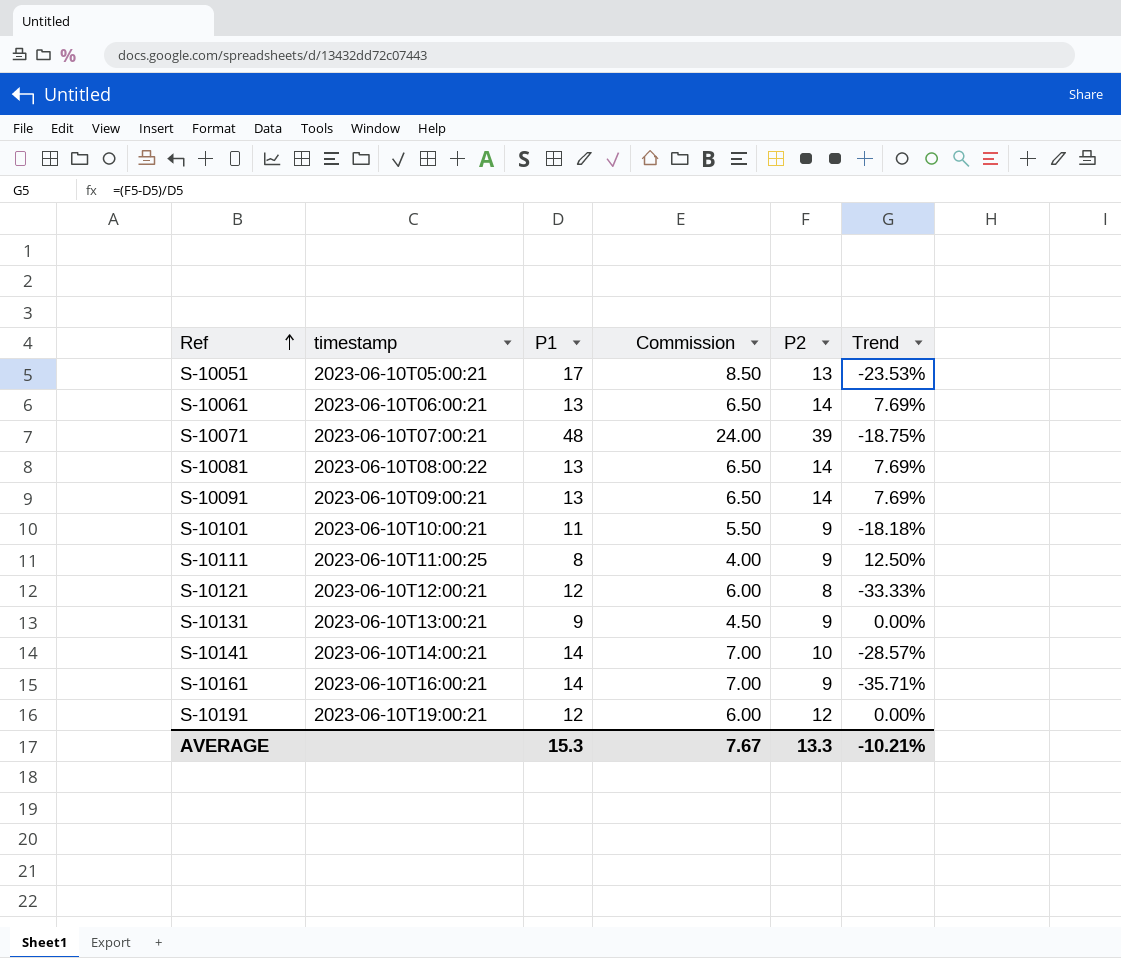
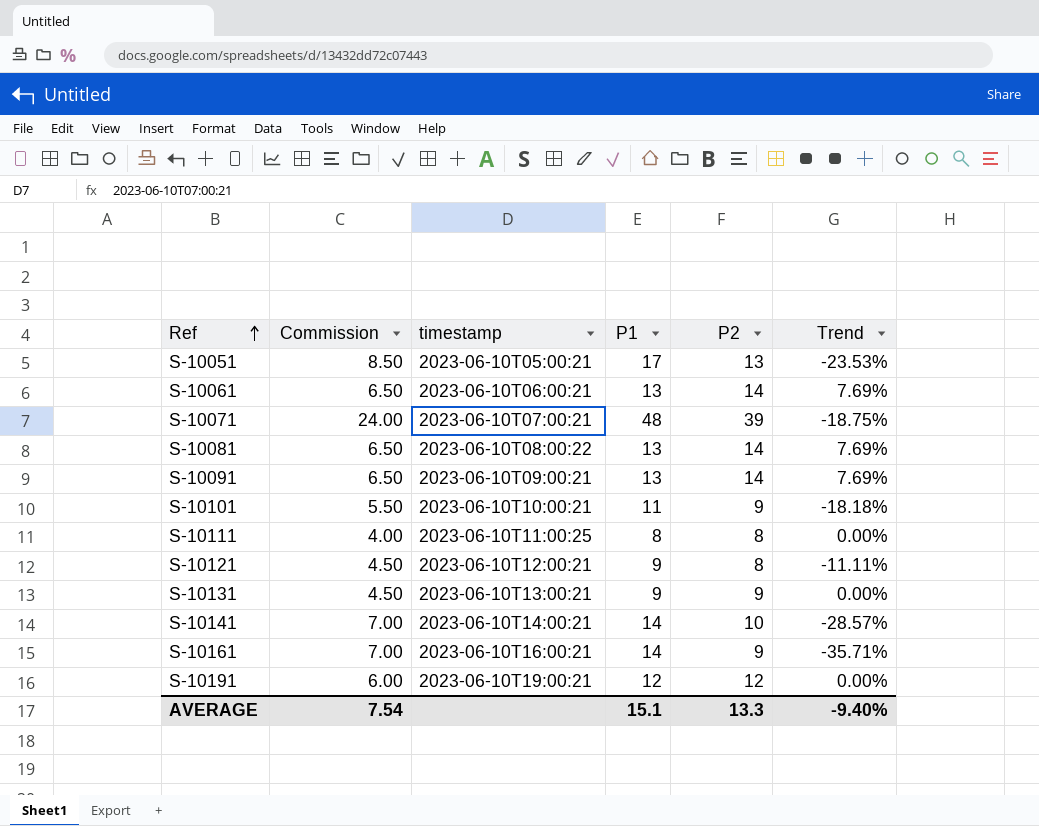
column Commission | position: 4 -> 2
S-10111 | P2: 9 -> 8
S-10111 | Trend: 12.50% -> 0.00%
S-10121 | Commission: 6.00 -> 4.50
S-10121 | P1: 12 -> 9
S-10121 | Trend: -33.33% -> -11.11%
AVERAGE | Commission: 7.67 -> 7.54
AVERAGE | P1: 15.3 -> 15.1
AVERAGE | Trend: -10.21% -> -9.40%

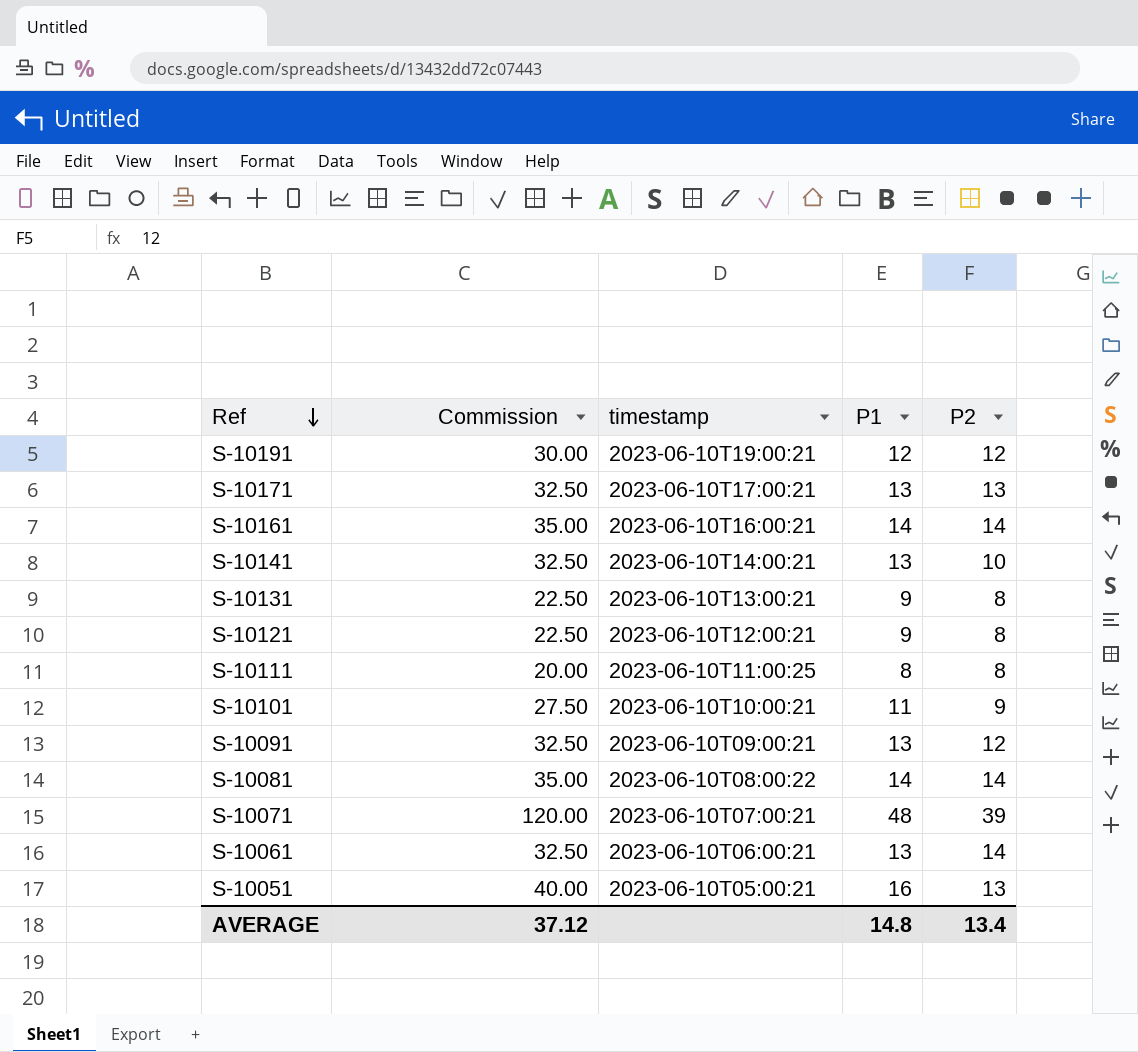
row order: Ref ascending -> Ref descending
column Trend | formula: ([P2] - [P1]) / [P1] -> none
column Commission | formula: [P1] * 0.5 -> [P1] * 2.5
row S-10171: none -> 32.50 | 2023-06-10T17:00:21 | 13 | 13
S-10161 | P2: 9 -> 14
S-10141 | P1: 14 -> 13
S-10131 | P2: 9 -> 8
S-10091 | P2: 14 -> 12
S-10081 | P1: 13 -> 14
S-10051 | P1: 17 -> 16
AVERAGE | Commission: 7.54 -> 37.12
AVERAGE | P1: 15.1 -> 14.8
AVERAGE | P2: 13.3 -> 13.4

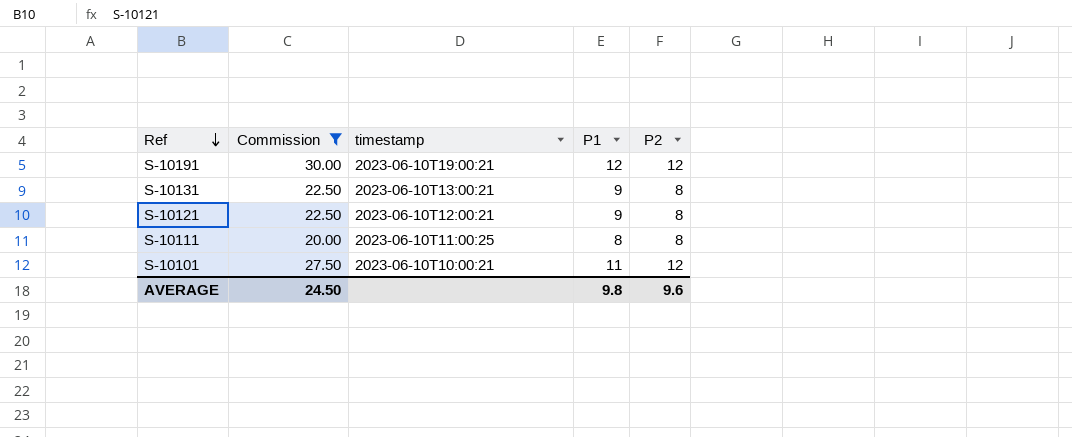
filter: none -> Commission <= 30.00
S-10101 | P2: 9 -> 12
AVERAGE | Commission: 37.12 -> 24.50
AVERAGE | P1: 14.8 -> 9.8
AVERAGE | P2: 13.4 -> 9.6

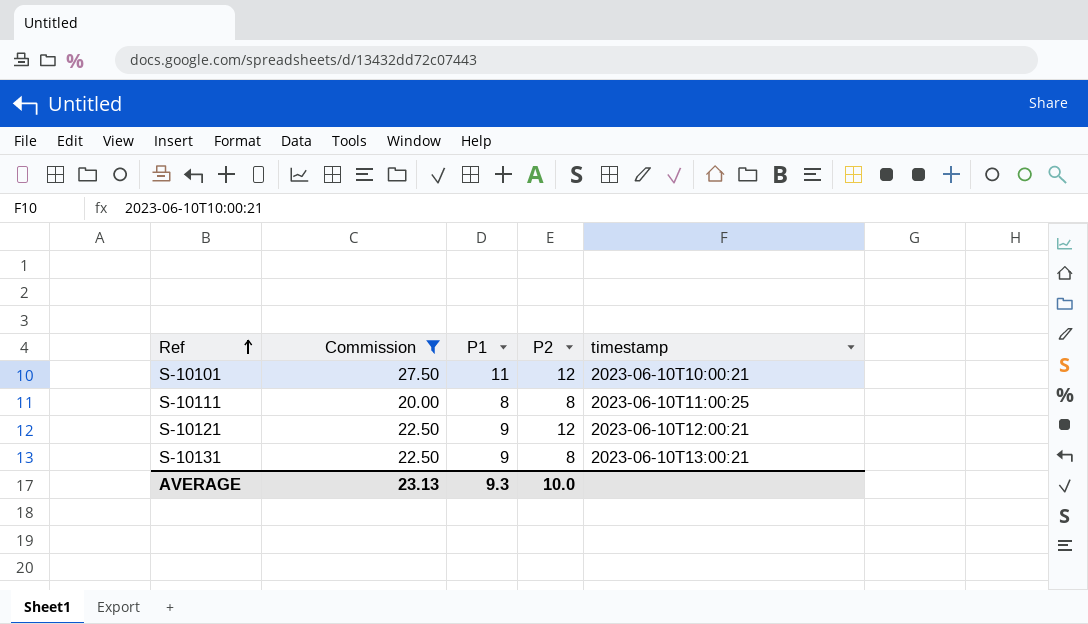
row order: Ref descending -> Ref ascending
column timestamp | position: 3 -> 5
row S-10191: 30.00 | 2023-06-10T19:00:21 | 12 | 12 -> none
S-10121 | P2: 8 -> 12
AVERAGE | Commission: 24.50 -> 23.13
AVERAGE | P1: 9.8 -> 9.3
AVERAGE | P2: 9.6 -> 10.0

